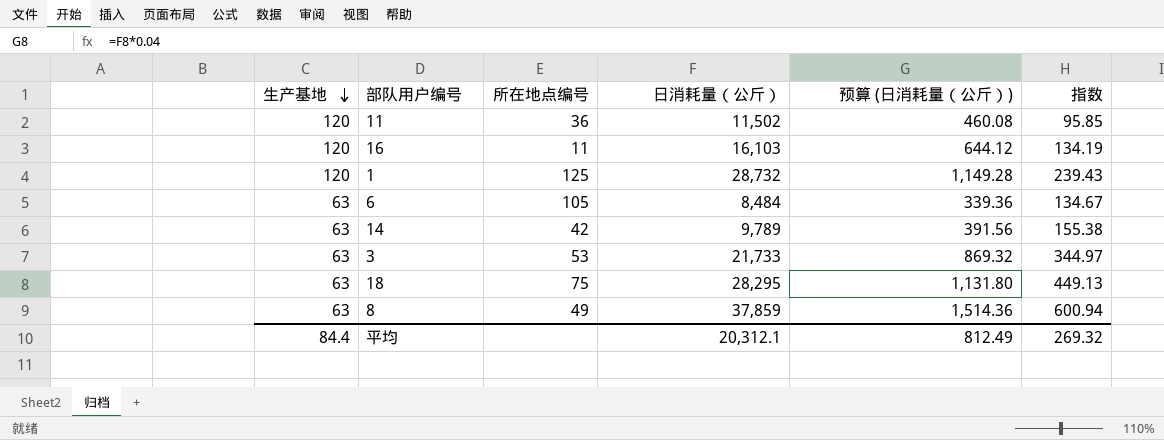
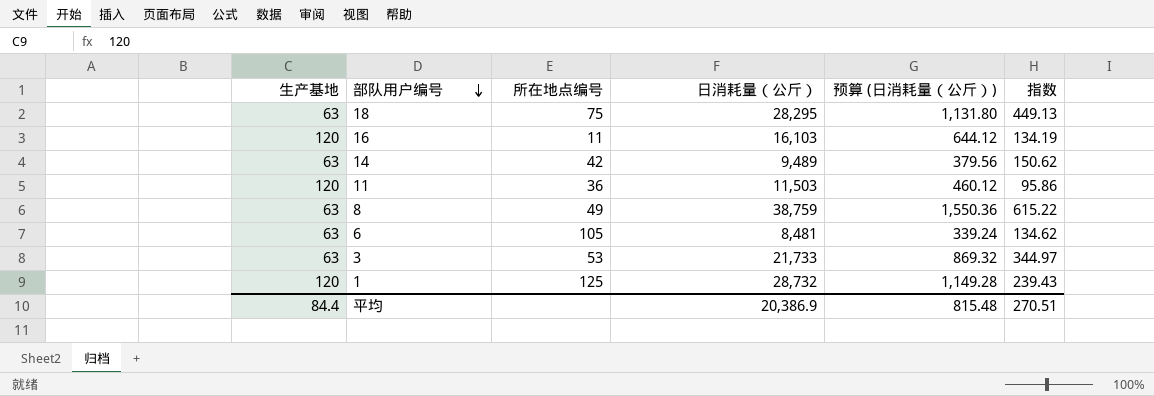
row order: 生产基地 descending -> 部队用户编号 descending
14 | 日消耗量（公斤）: 9,789 -> 9,489
14 | 预算 (日消耗量（公斤）): 391.56 -> 379.56
14 | 指数: 155.38 -> 150.62
11 | 日消耗量（公斤）: 11,502 -> 11,503
11 | 预算 (日消耗量（公斤）): 460.08 -> 460.12
11 | 指数: 95.85 -> 95.86
8 | 日消耗量（公斤）: 37,859 -> 38,759
8 | 预算 (日消耗量（公斤）): 1,514.36 -> 1,550.36
8 | 指数: 600.94 -> 615.22
6 | 日消耗量（公斤）: 8,484 -> 8,481
6 | 预算 (日消耗量（公斤）): 339.36 -> 339.24
6 | 指数: 134.67 -> 134.62
平均 | 日消耗量（公斤）: 20,312.1 -> 20,386.9
平均 | 预算 (日消耗量（公斤）): 812.49 -> 815.48
平均 | 指数: 269.32 -> 270.51

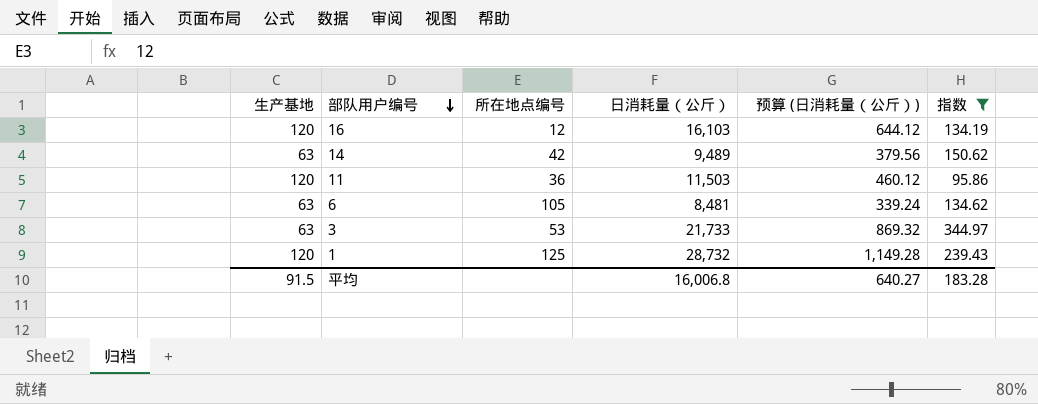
filter: none -> 指数 <= 344.97
16 | 所在地点编号: 11 -> 12
平均 | 生产基地: 84.4 -> 91.5
平均 | 日消耗量（公斤）: 20,386.9 -> 16,006.8
平均 | 预算 (日消耗量（公斤）): 815.48 -> 640.27
平均 | 指数: 270.51 -> 183.28

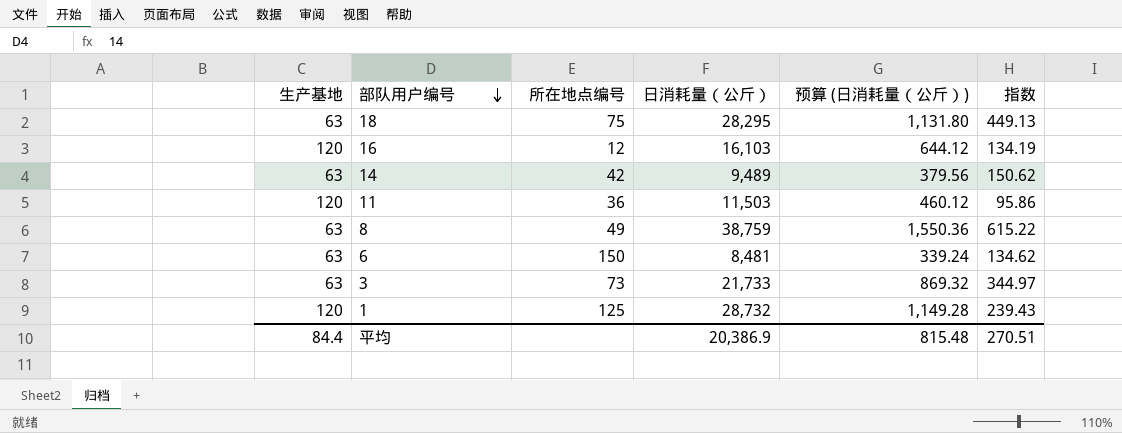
filter: 指数 <= 344.97 -> none
6 | 所在地点编号: 105 -> 150
3 | 所在地点编号: 53 -> 73
平均 | 生产基地: 91.5 -> 84.4
平均 | 日消耗量（公斤）: 16,006.8 -> 20,386.9
平均 | 预算 (日消耗量（公斤）): 640.27 -> 815.48
平均 | 指数: 183.28 -> 270.51

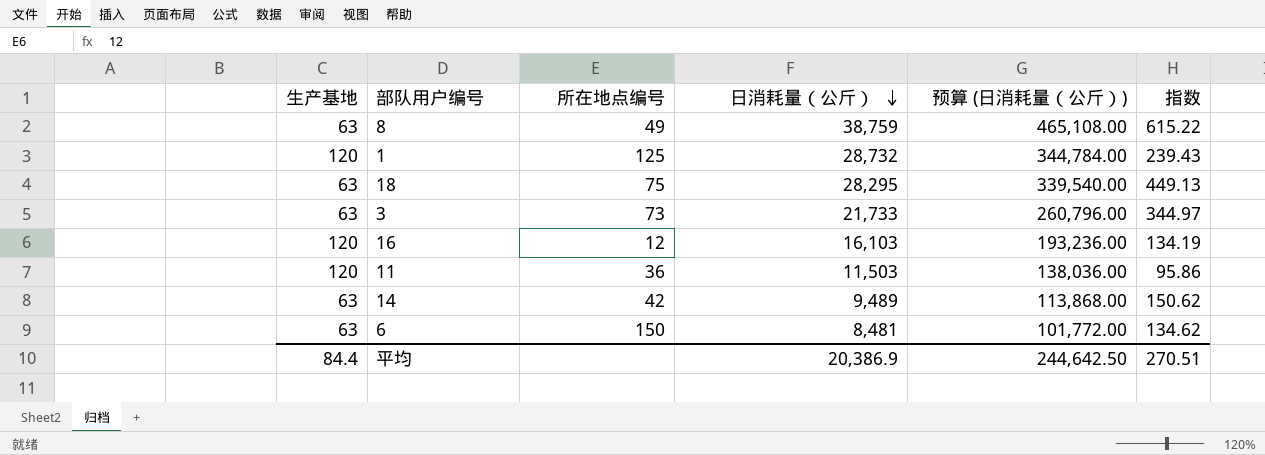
row order: 部队用户编号 descending -> 日消耗量（公斤） descending
column 预算 (日消耗量（公斤）) | formula: [日消耗量（公斤）] * 0.04 -> [日消耗量（公斤）] * 12
平均 | 预算 (日消耗量（公斤）): 815.48 -> 244,642.50

